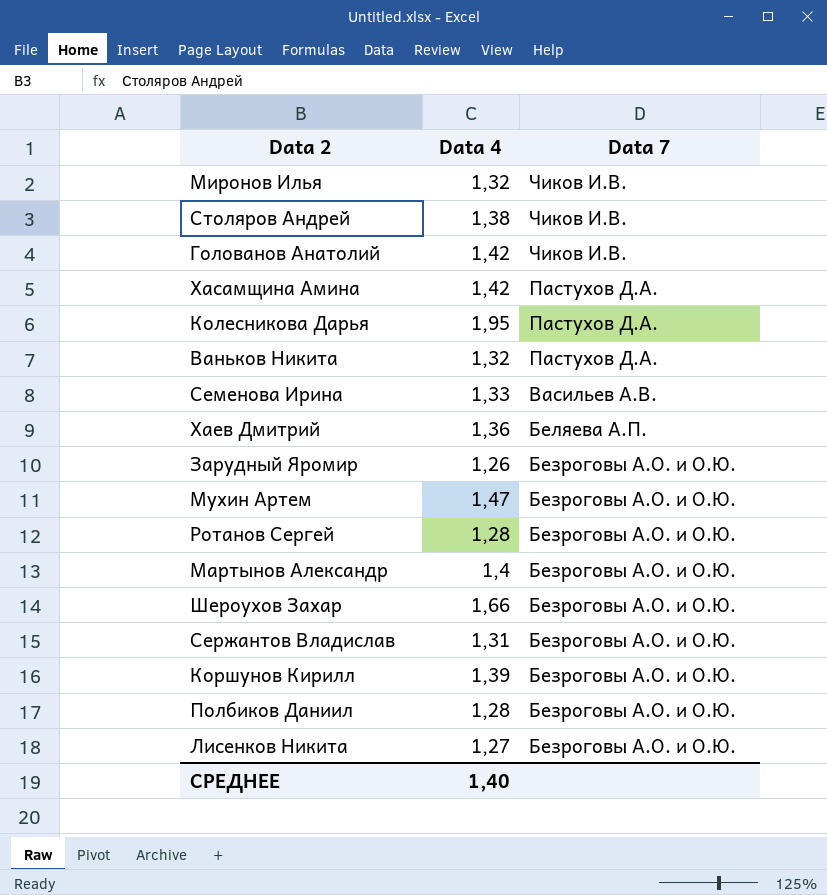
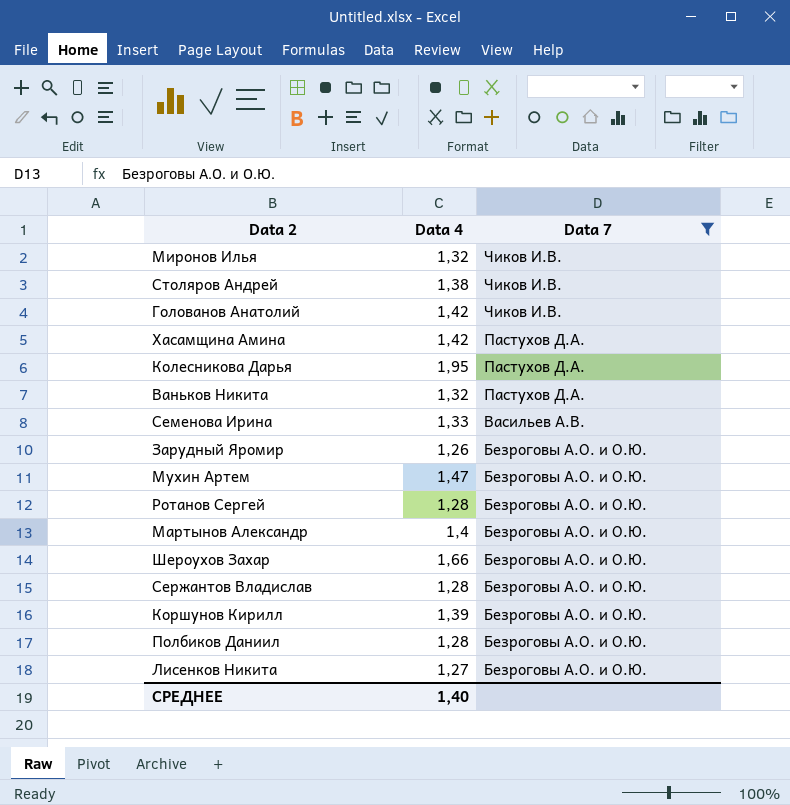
filter: none -> Data 7 != Беляева А.П.
Сержантов Владислав | Data 4: 1,31 -> 1,28

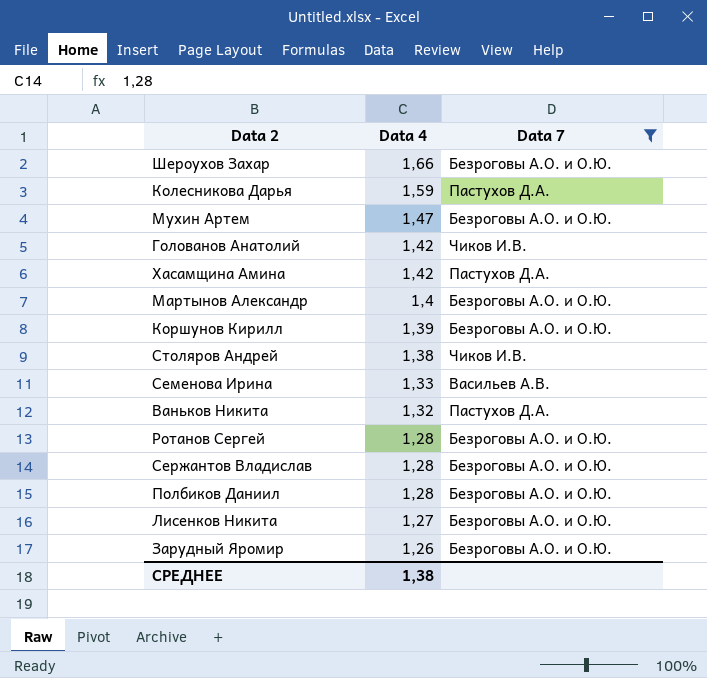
row order: Data 7 descending -> Data 4 descending
row Миронов Илья: 1,32 | Чиков И.В. -> none
Колесникова Дарья | Data 4: 1,95 -> 1,59
СРЕДНЕЕ | Data 4: 1,40 -> 1,38

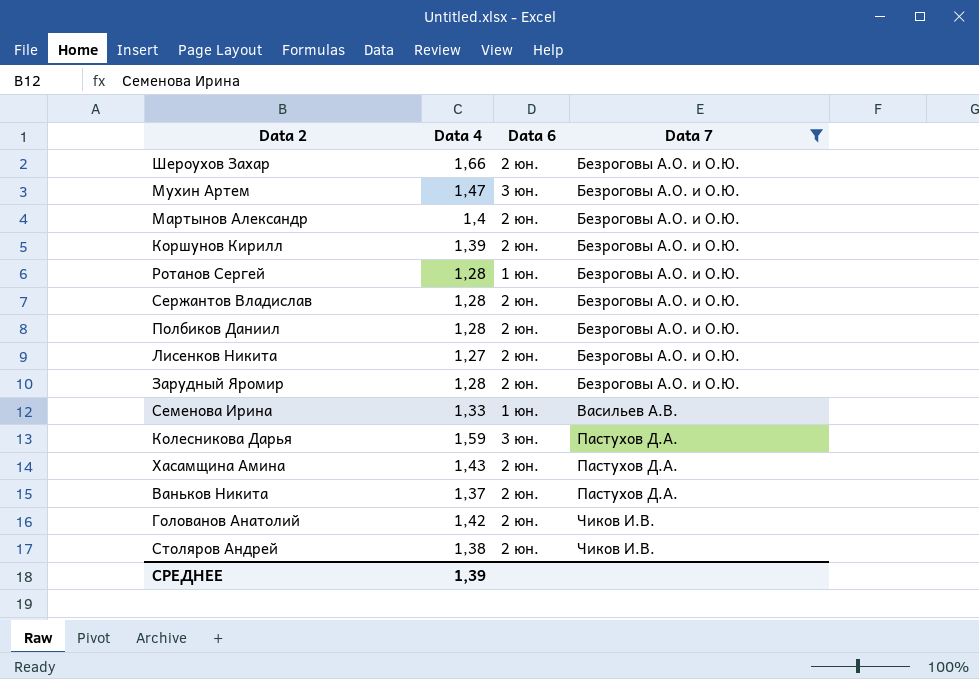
row order: Data 4 descending -> Data 7 ascending
column Data 6 | position: none -> 3
Зарудный Яромир | Data 4: 1,26 -> 1,28
Хасамщина Амина | Data 4: 1,42 -> 1,43
Ваньков Никита | Data 4: 1,32 -> 1,37
СРЕДНЕЕ | Data 4: 1,38 -> 1,39

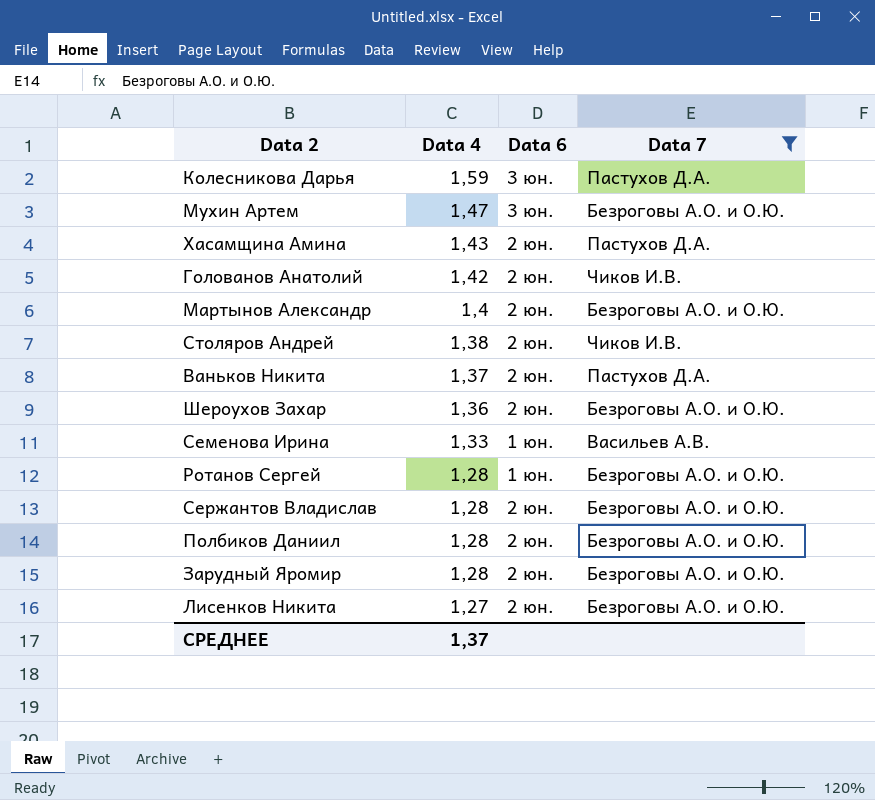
row order: Data 7 ascending -> Data 4 descending
row Коршунов Кирилл: 1,39 | 2 юн. | Безроговы А.О. и О.Ю. -> none
Шероухов Захар | Data 4: 1,66 -> 1,36
СРЕДНЕЕ | Data 4: 1,39 -> 1,37

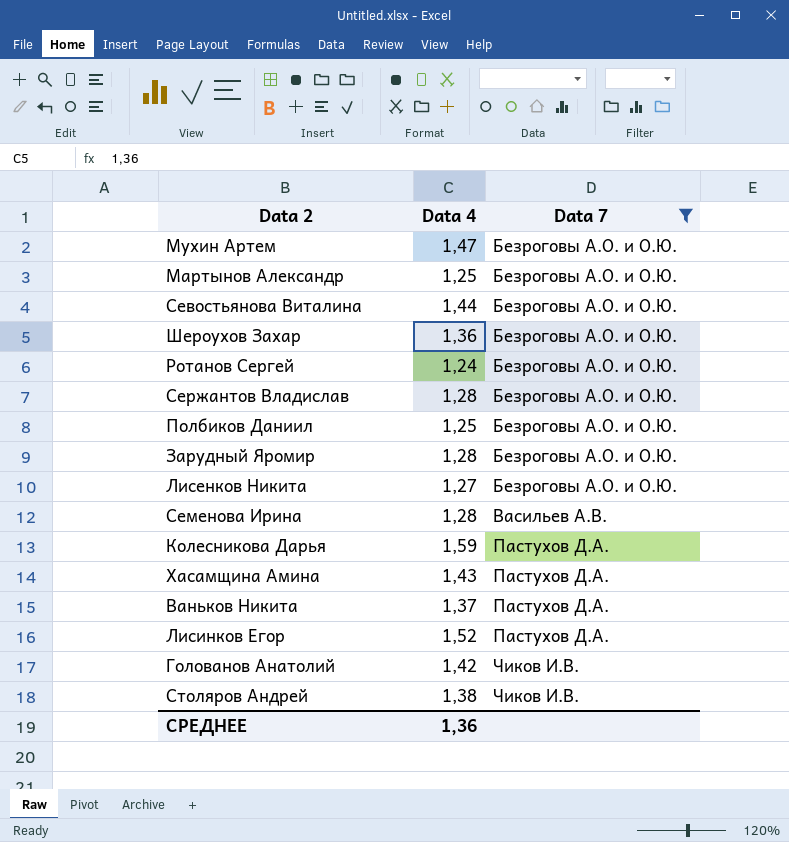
row order: Data 4 descending -> Data 7 ascending
column Data 6 | position: 3 -> none
Мартынов Александр | Data 4: 1,4 -> 1,25
row Севостьянова Виталина: none -> 1,44 | Безроговы А.О. и О.Ю.
Ротанов Сергей | Data 4: 1,28 -> 1,24
Полбиков Даниил | Data 4: 1,28 -> 1,25
Семенова Ирина | Data 4: 1,33 -> 1,28
row Лисинков Егор: none -> 1,52 | Пастухов Д.А.
СРЕДНЕЕ | Data 4: 1,37 -> 1,36

